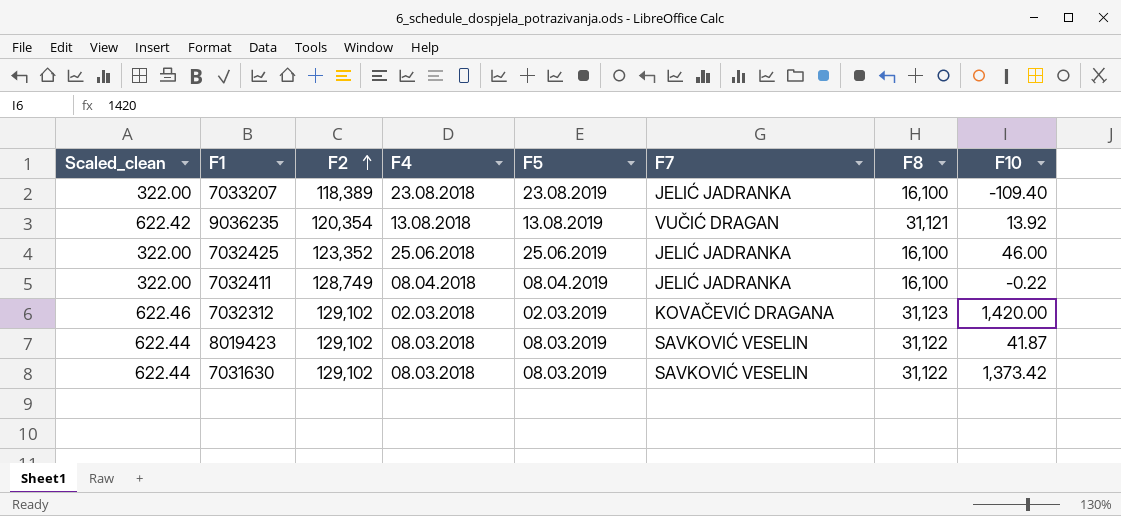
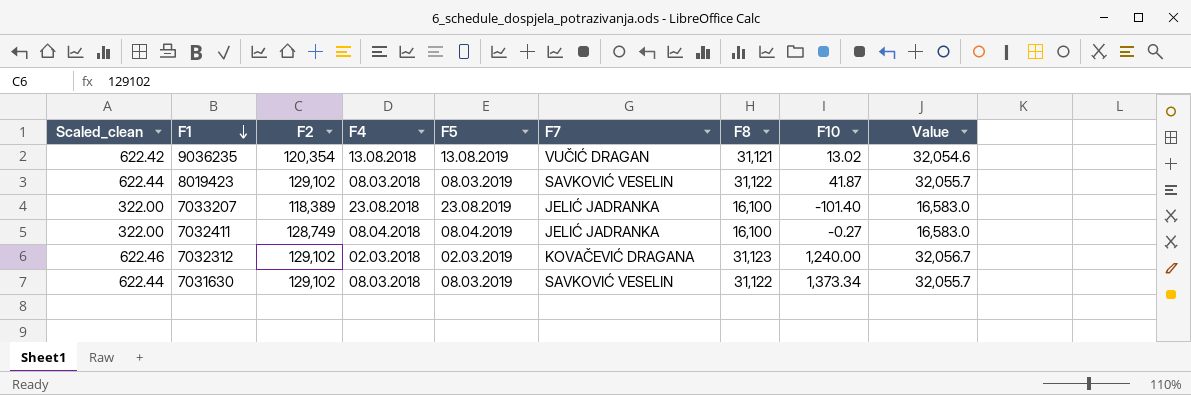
row order: F2 ascending -> F1 descending
column Value | formula: none -> [F8] * 1.03
row 7032425: 322.00 | 123,352 | 25.06.2018 | 25.06.2019 | JELIĆ JADRANKA | 16,100 | 46.00 -> none
9036235 | F10: 13.92 -> 13.02
7033207 | F10: -109.40 -> -101.40
7032411 | F10: -0.22 -> -0.27
7032312 | F10: 1,420.00 -> 1,240.00
7031630 | F10: 1,373.42 -> 1,373.34

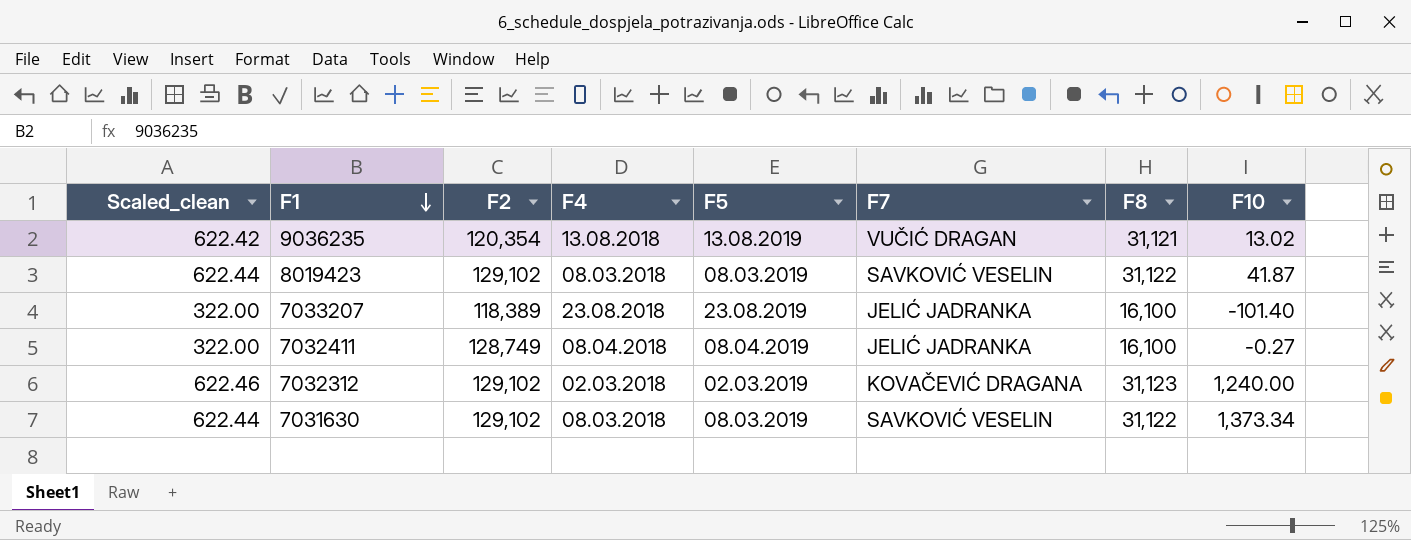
column Value | formula: [F8] * 1.03 -> none

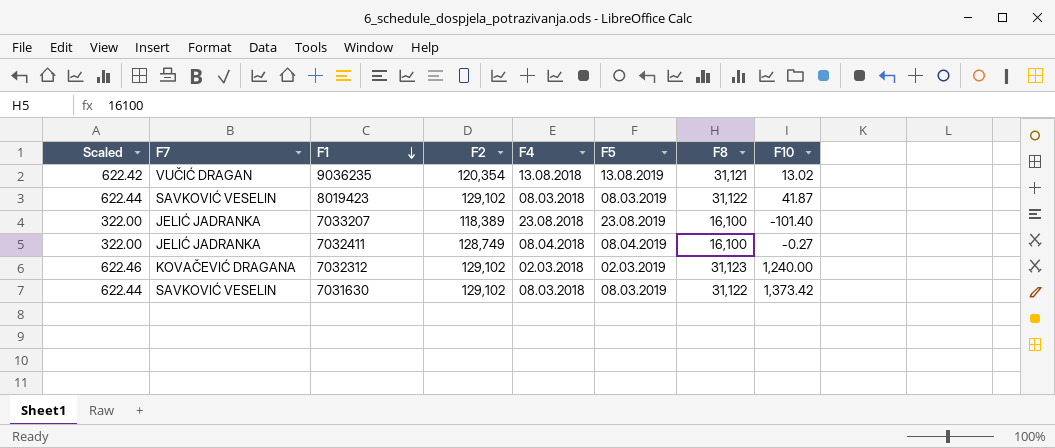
column name: Scaled_clean -> Scaled
column F7 | position: 6 -> 2
7031630 | F10: 1,373.34 -> 1,373.42

